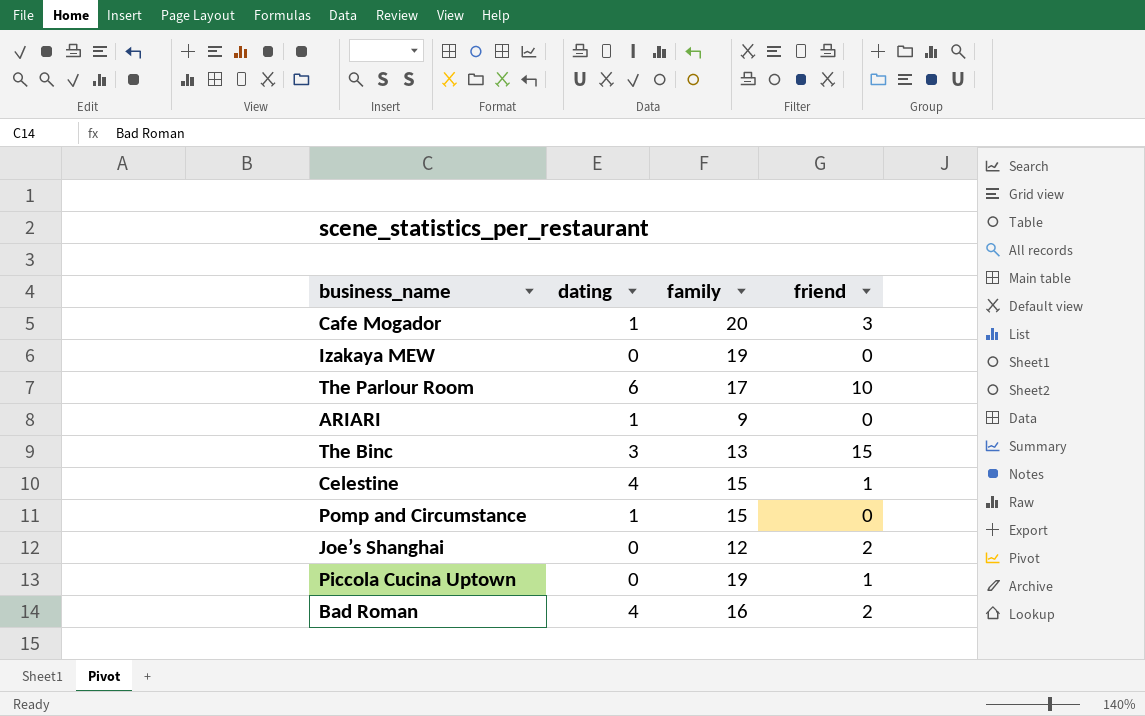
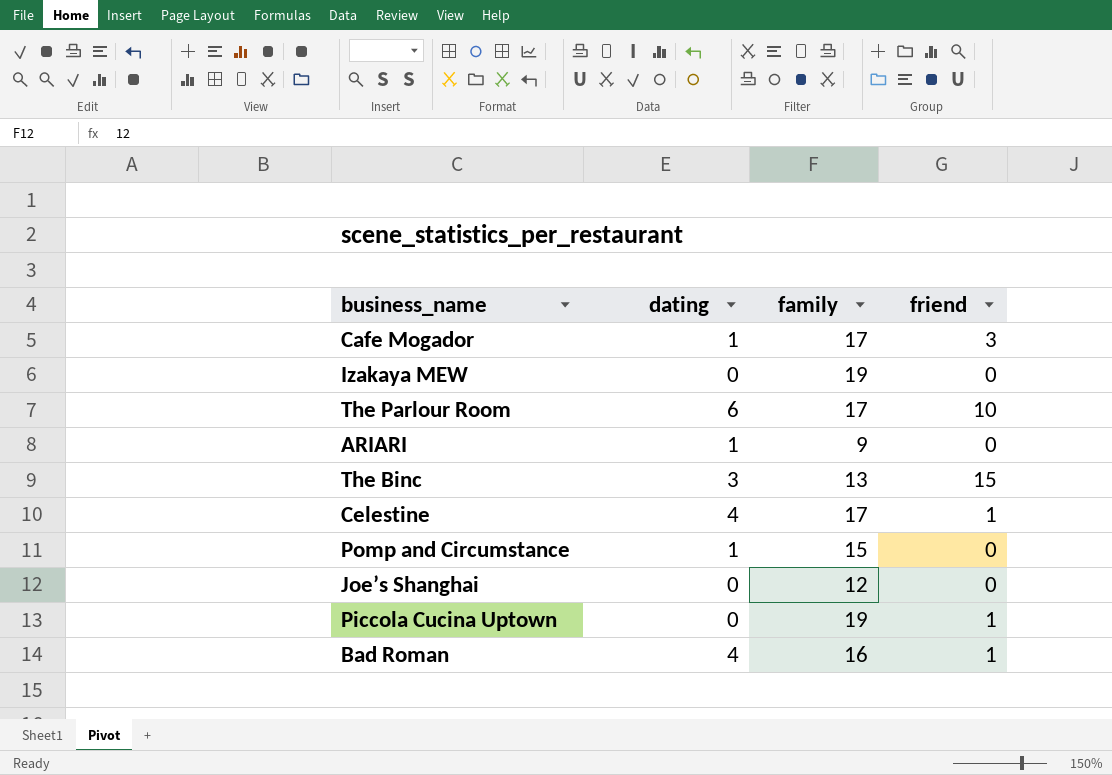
Cafe Mogador | family: 20 -> 17
Celestine | family: 15 -> 17
Joe’s Shanghai | friend: 2 -> 0
Bad Roman | friend: 2 -> 1

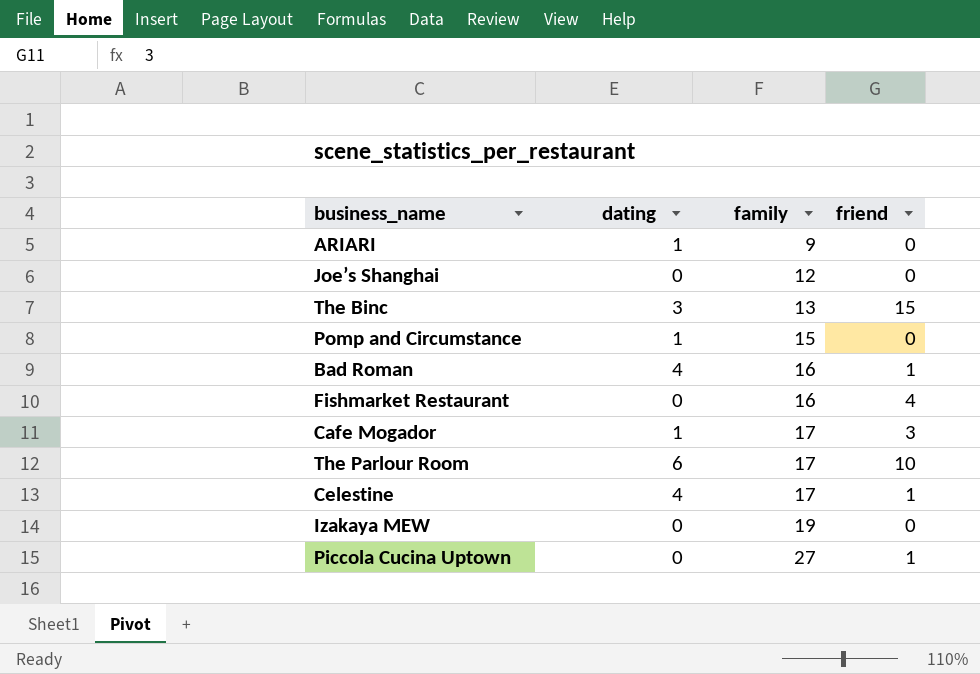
row order: none -> family ascending
row Fishmarket Restaurant: none -> 0 | 16 | 4
Piccola Cucina Uptown | family: 19 -> 27

